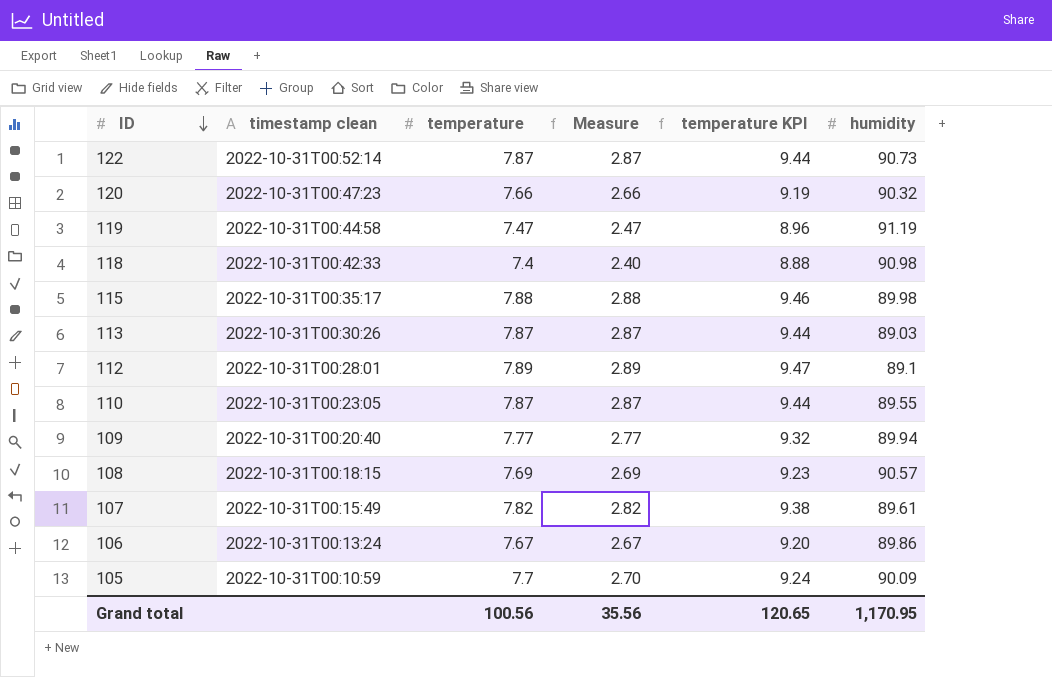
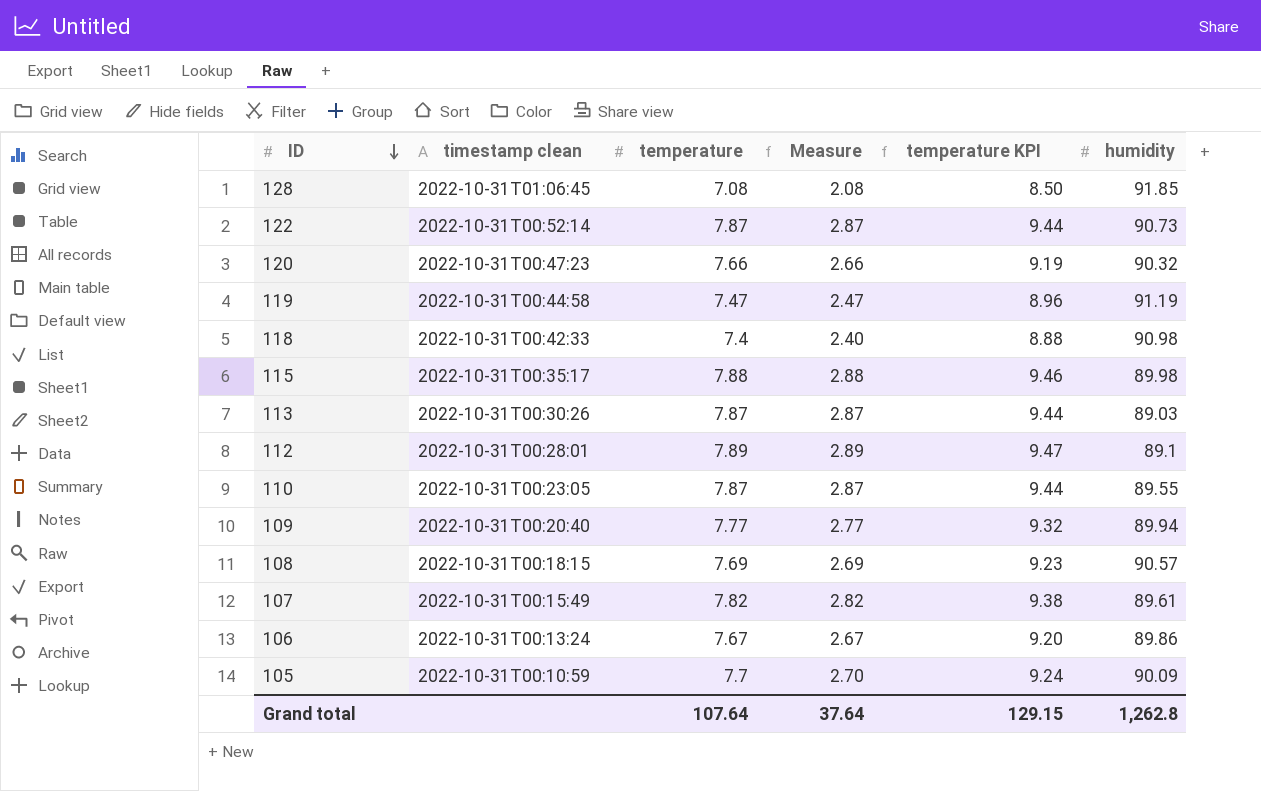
row 128: none -> 2022-10-31T01:06:45 | 7.08 | 2.08 | 8.50 | 91.85
Grand total | temperature: 100.56 -> 107.64
Grand total | Measure: 35.56 -> 37.64
Grand total | temperature KPI: 120.65 -> 129.15
Grand total | humidity: 1,170.95 -> 1,262.8

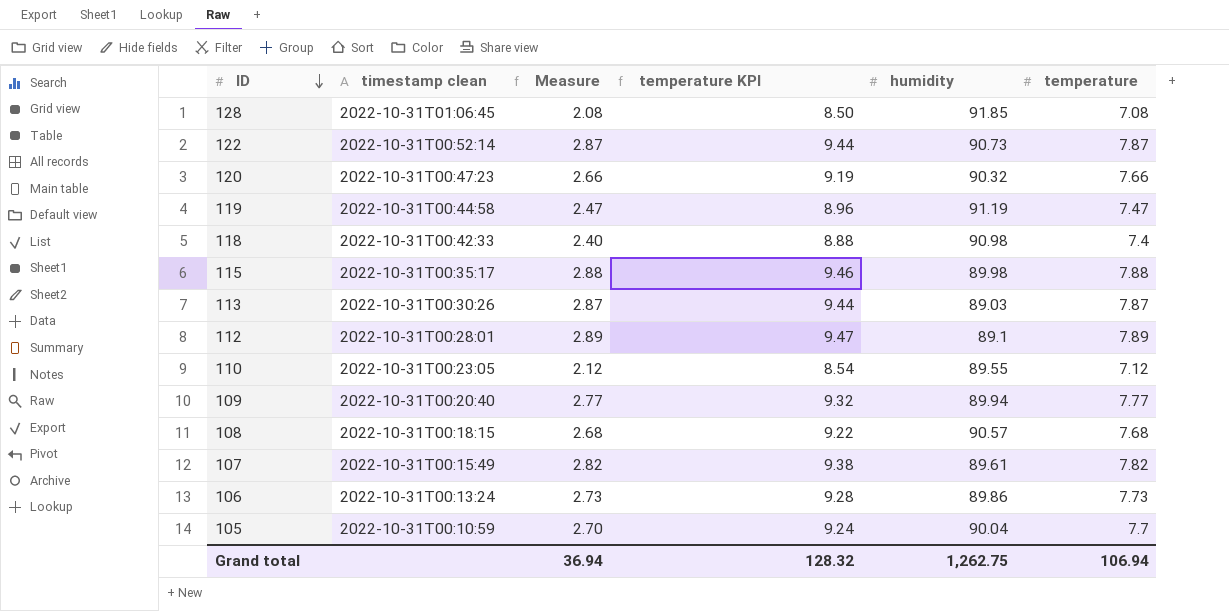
column temperature | position: 3 -> 6
110 | Measure: 2.87 -> 2.12
110 | temperature KPI: 9.44 -> 8.54
110 | temperature: 7.87 -> 7.12
108 | Measure: 2.69 -> 2.68
108 | temperature KPI: 9.23 -> 9.22
108 | temperature: 7.69 -> 7.68
106 | Measure: 2.67 -> 2.73
106 | temperature KPI: 9.20 -> 9.28
106 | temperature: 7.67 -> 7.73
105 | humidity: 90.09 -> 90.04
Grand total | Measure: 37.64 -> 36.94
Grand total | temperature KPI: 129.15 -> 128.32
Grand total | humidity: 1,262.8 -> 1,262.75
Grand total | temperature: 107.64 -> 106.94

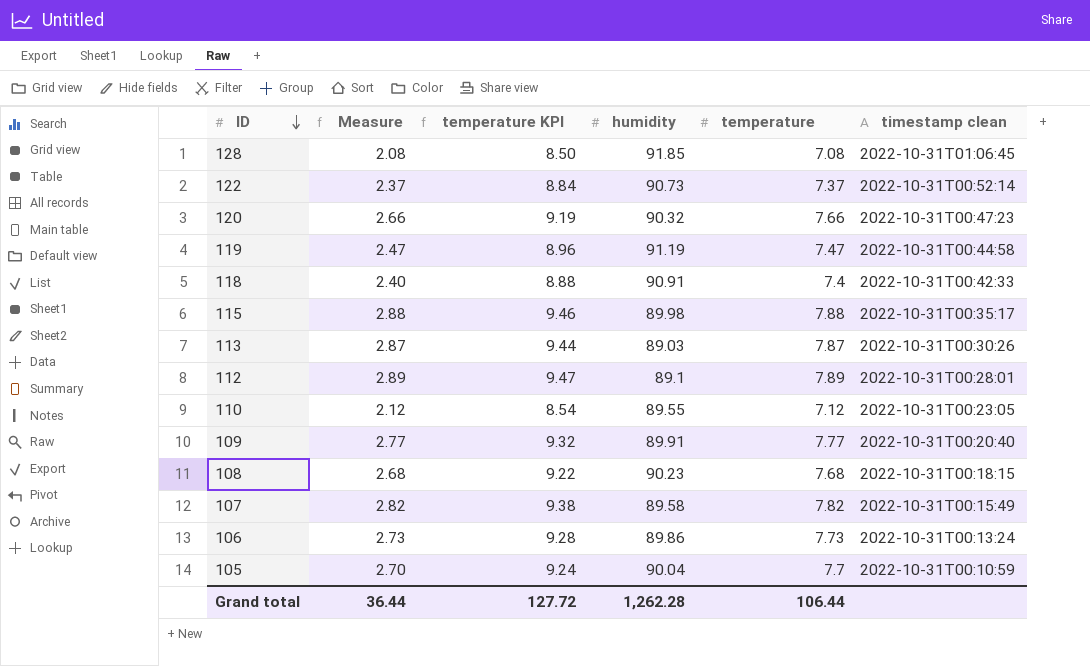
column timestamp clean | position: 2 -> 6
122 | Measure: 2.87 -> 2.37
122 | temperature KPI: 9.44 -> 8.84
122 | temperature: 7.87 -> 7.37
118 | humidity: 90.98 -> 90.91
109 | humidity: 89.94 -> 89.91
108 | humidity: 90.57 -> 90.23
107 | humidity: 89.61 -> 89.58
Grand total | Measure: 36.94 -> 36.44
Grand total | temperature KPI: 128.32 -> 127.72
Grand total | humidity: 1,262.75 -> 1,262.28
Grand total | temperature: 106.94 -> 106.44

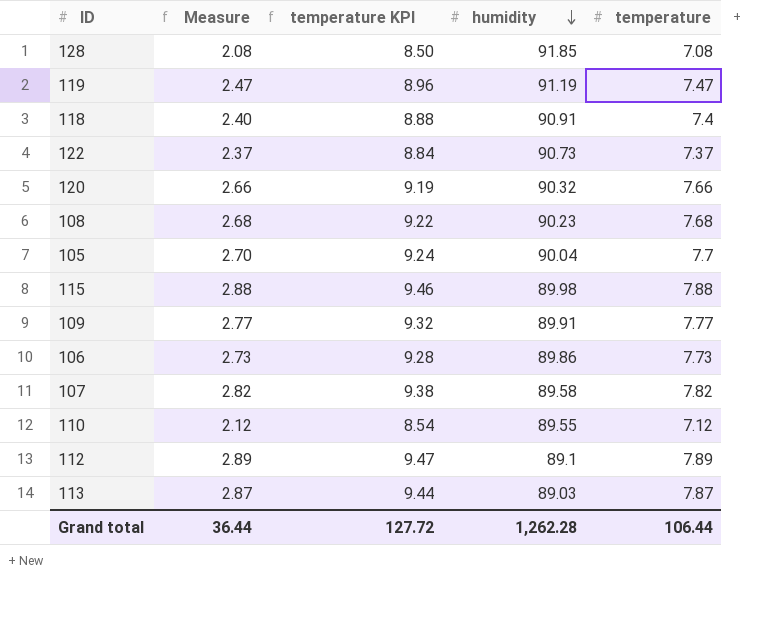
row order: ID descending -> humidity descending
column timestamp clean | position: 6 -> none

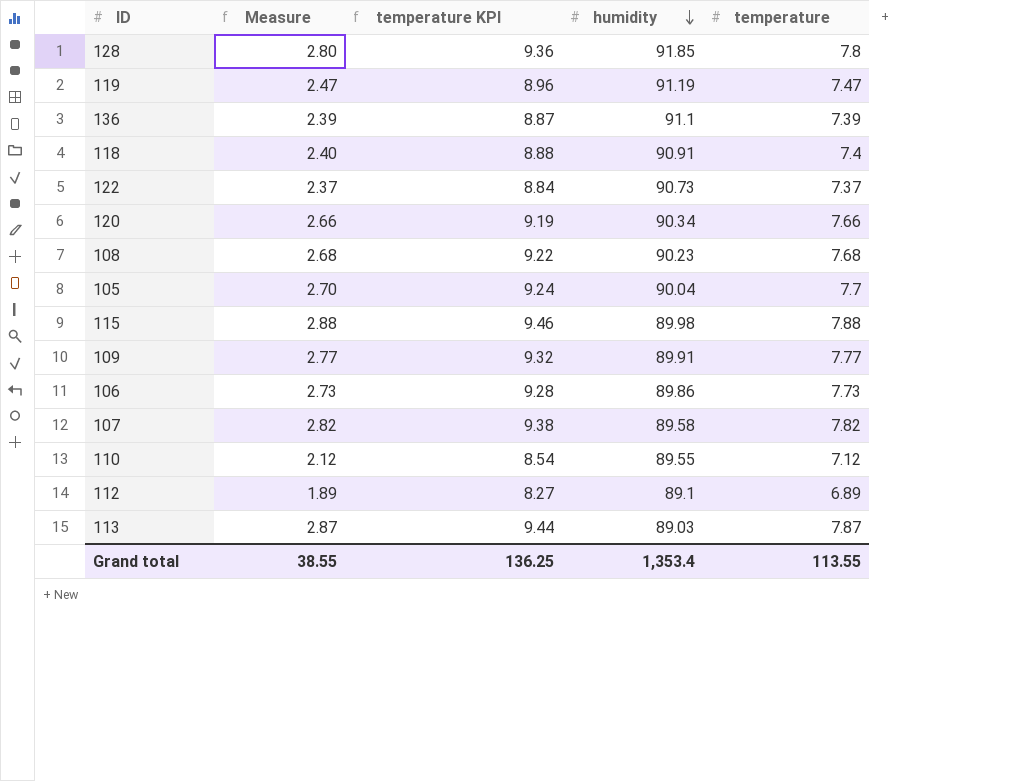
128 | Measure: 2.08 -> 2.80
128 | temperature KPI: 8.50 -> 9.36
128 | temperature: 7.08 -> 7.8
row 136: none -> 2.39 | 8.87 | 91.1 | 7.39
120 | humidity: 90.32 -> 90.34
112 | Measure: 2.89 -> 1.89
112 | temperature KPI: 9.47 -> 8.27
112 | temperature: 7.89 -> 6.89
Grand total | Measure: 36.44 -> 38.55
Grand total | temperature KPI: 127.72 -> 136.25
Grand total | humidity: 1,262.28 -> 1,353.4
Grand total | temperature: 106.44 -> 113.55

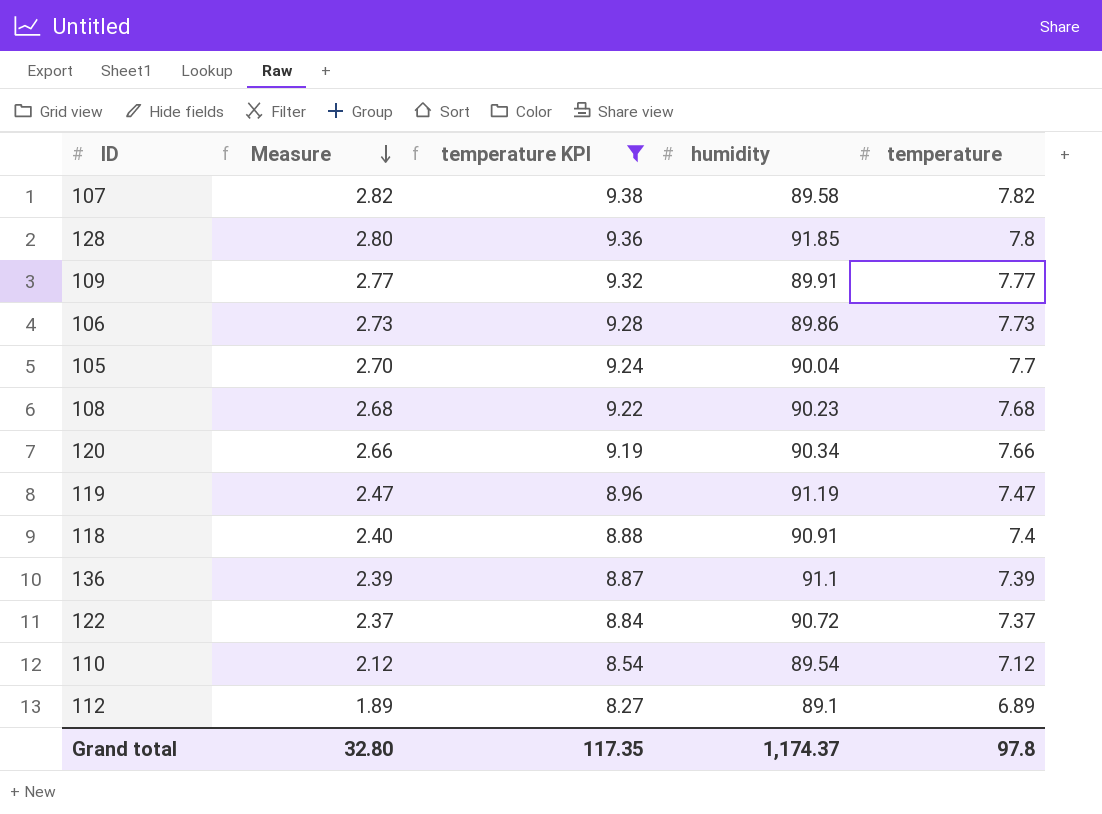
filter: none -> temperature KPI <= 9.38
row order: humidity descending -> Measure descending
122 | humidity: 90.73 -> 90.72
110 | humidity: 89.55 -> 89.54
Grand total | Measure: 38.55 -> 32.80
Grand total | temperature KPI: 136.25 -> 117.35
Grand total | humidity: 1,353.4 -> 1,174.37
Grand total | temperature: 113.55 -> 97.8

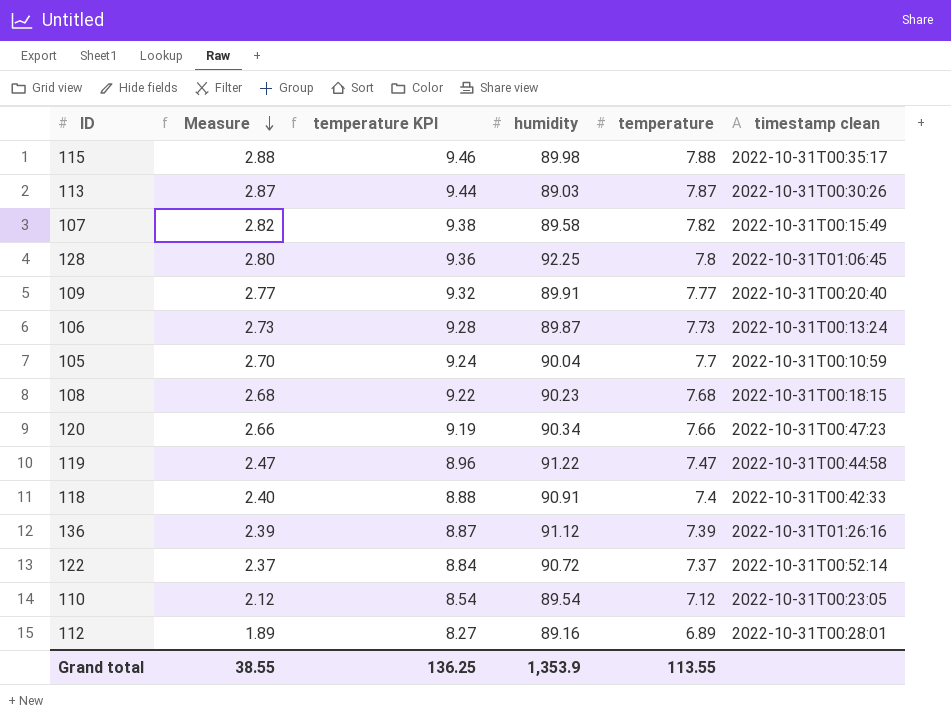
filter: temperature KPI <= 9.38 -> none
column timestamp clean | position: none -> 6
128 | humidity: 91.85 -> 92.25
106 | humidity: 89.86 -> 89.87
119 | humidity: 91.19 -> 91.22
136 | humidity: 91.1 -> 91.12
112 | humidity: 89.1 -> 89.16
Grand total | Measure: 32.80 -> 38.55
Grand total | temperature KPI: 117.35 -> 136.25
Grand total | humidity: 1,174.37 -> 1,353.9
Grand total | temperature: 97.8 -> 113.55

